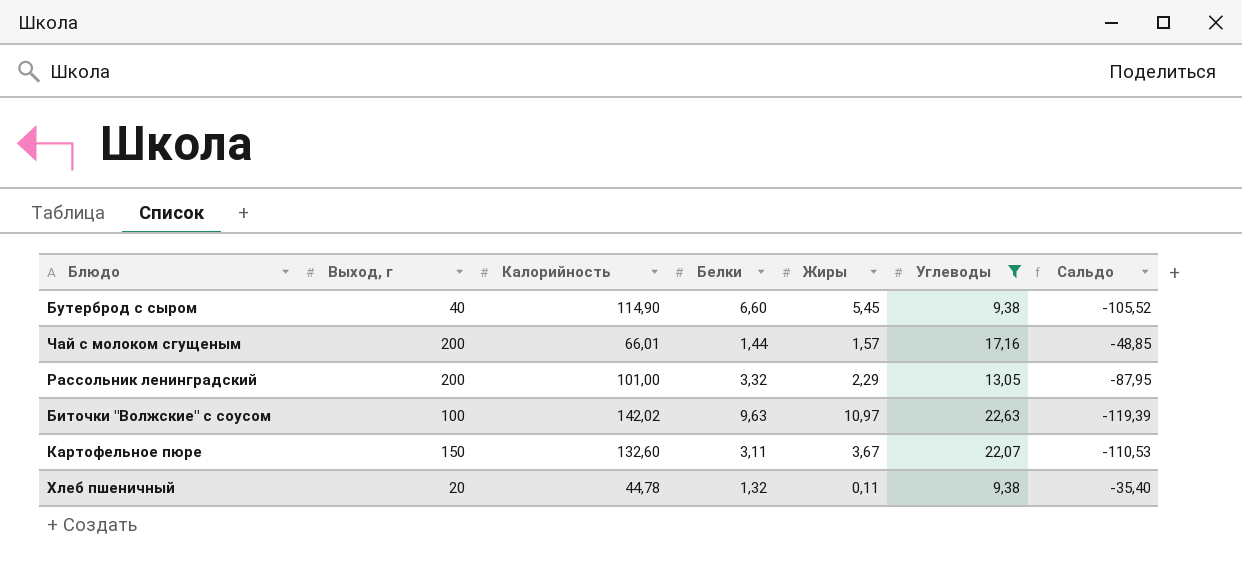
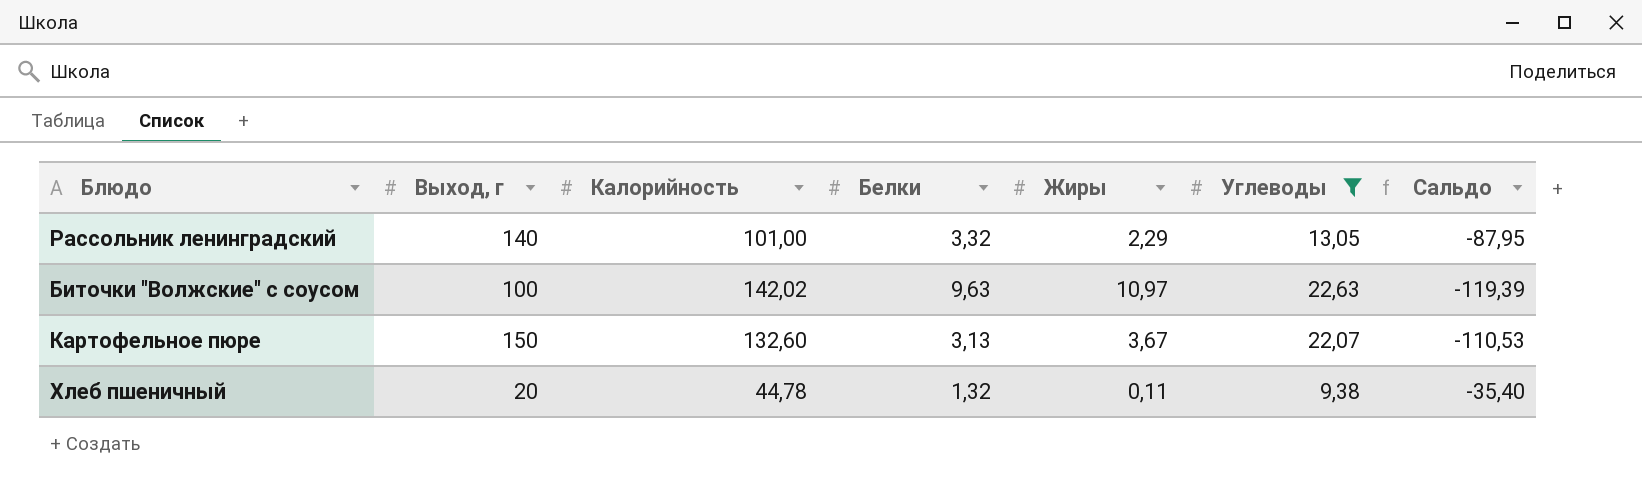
row Бутерброд с сыром: 40 | 114,90 | 6,60 | 5,45 | 9,38 | -105,52 -> none
row Чай с молоком сгущеным: 200 | 66,01 | 1,44 | 1,57 | 17,16 | -48,85 -> none
Рассольник ленинградский | Выход, г: 200 -> 140
Картофельное пюре | Белки: 3,11 -> 3,13

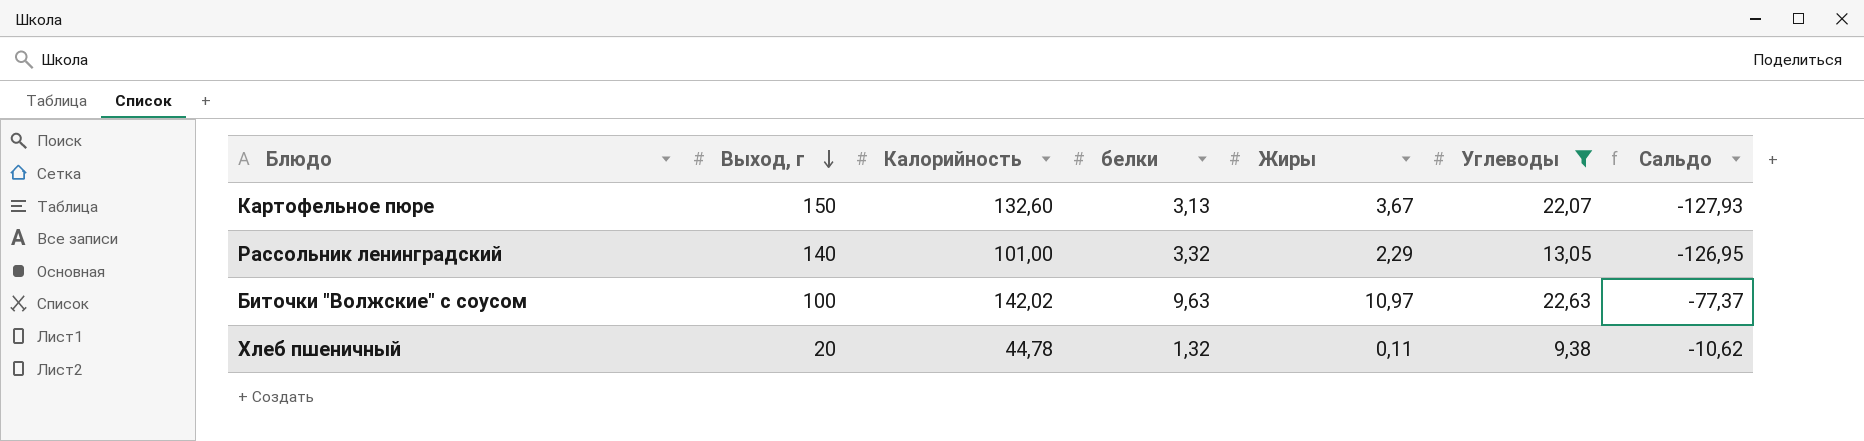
row order: none -> Выход, г descending
column name: Белки -> белки
column Сальдо | formula: [Углеводы] - [Калорийность] -> [Углеводы] - [Выход, г]

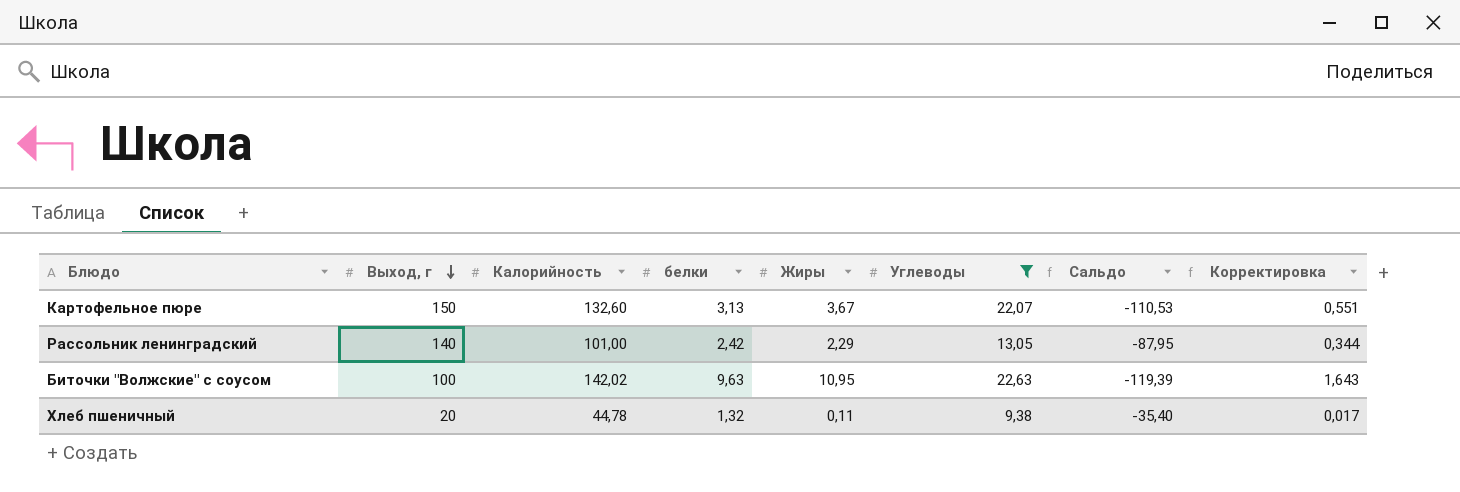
column Сальдо | formula: [Углеводы] - [Выход, г] -> [Углеводы] - [Калорийность]
column Корректировка | formula: none -> [Жиры] * 0,15
Рассольник ленинградский | белки: 3,32 -> 2,42
Биточки "Волжские" с соусом | Жиры: 10,97 -> 10,95

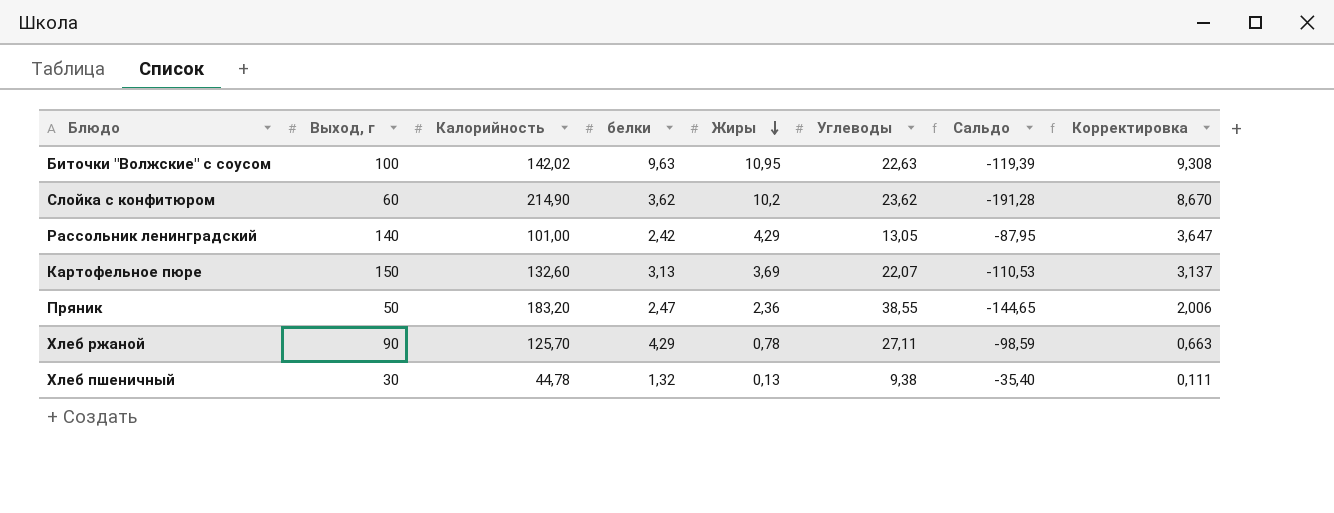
filter: Углеводы <= 22,63 -> none
row order: Выход, г descending -> Жиры descending
column Корректировка | formula: [Жиры] * 0,15 -> [Жиры] * 0,85
Рассольник ленинградский | Жиры: 2,29 -> 4,29
Картофельное пюре | Жиры: 3,67 -> 3,69
Хлеб пшеничный | Выход, г: 20 -> 30
Хлеб пшеничный | Жиры: 0,11 -> 0,13

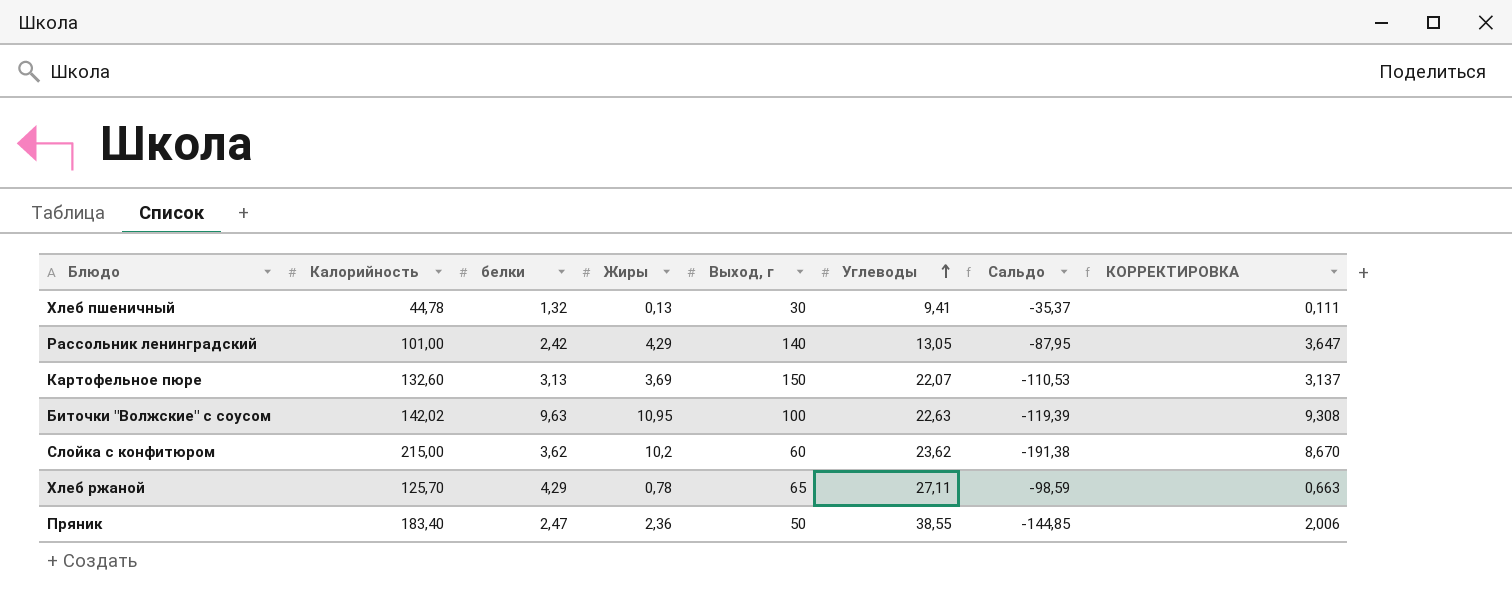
row order: Жиры descending -> Углеводы ascending
column Выход, г | position: 2 -> 5
column name: Корректировка -> КОРРЕКТИРОВКА
Хлеб пшеничный | Углеводы: 9,38 -> 9,41
Хлеб пшеничный | Сальдо: -35,40 -> -35,37
Слойка с конфитюром | Калорийность: 214,90 -> 215,00
Слойка с конфитюром | Сальдо: -191,28 -> -191,38
Хлеб ржаной | Выход, г: 90 -> 65
Пряник | Калорийность: 183,20 -> 183,40
Пряник | Сальдо: -144,65 -> -144,85

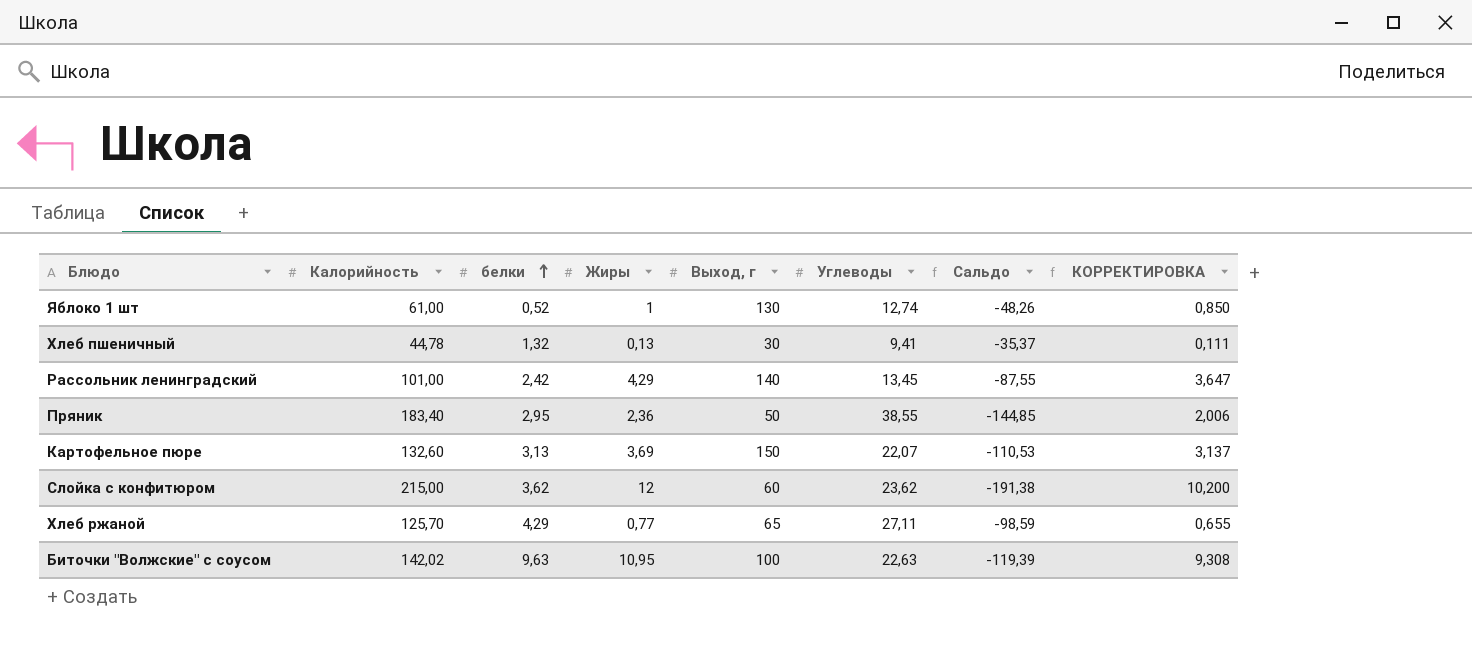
row order: Углеводы ascending -> белки ascending
row Яблоко 1 шт: none -> 61,00 | 0,52 | 1 | 130 | 12,74 | -48,26 | 0,850
Рассольник ленинградский | Углеводы: 13,05 -> 13,45
Рассольник ленинградский | Сальдо: -87,95 -> -87,55
Пряник | белки: 2,47 -> 2,95
Слойка с конфитюром | Жиры: 10,2 -> 12
Слойка с конфитюром | КОРРЕКТИРОВКА: 8,670 -> 10,200
Хлеб ржаной | Жиры: 0,78 -> 0,77
Хлеб ржаной | КОРРЕКТИРОВКА: 0,663 -> 0,655

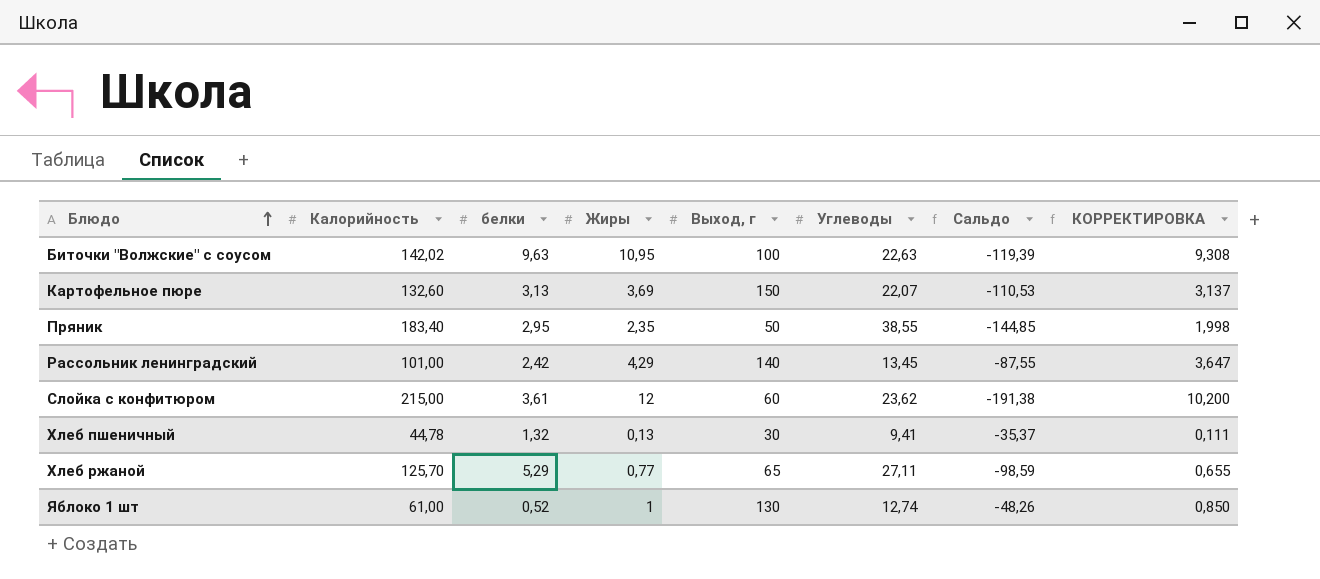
row order: белки ascending -> Блюдо ascending
Пряник | Жиры: 2,36 -> 2,35
Пряник | КОРРЕКТИРОВКА: 2,006 -> 1,998
Слойка с конфитюром | белки: 3,62 -> 3,61
Хлеб ржаной | белки: 4,29 -> 5,29

